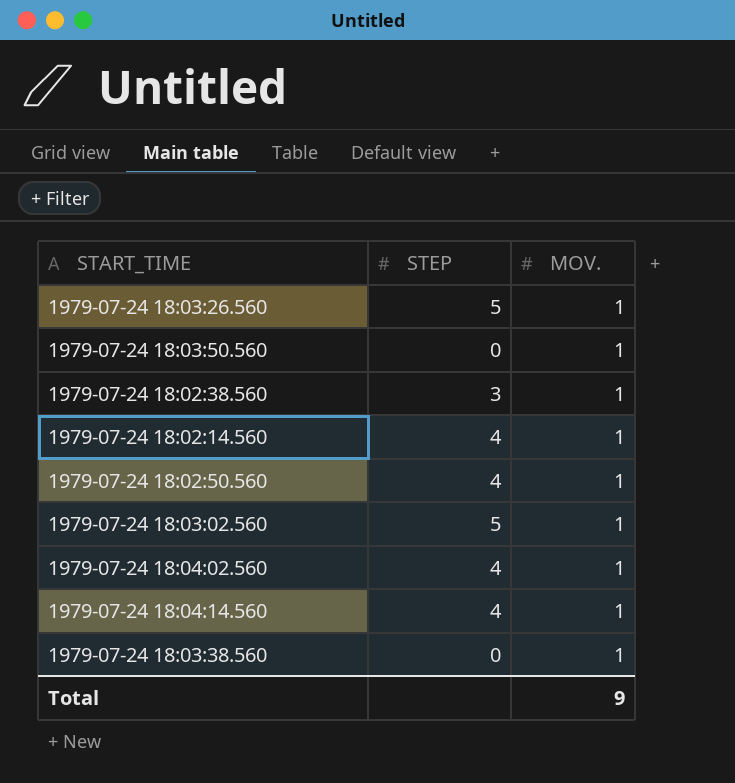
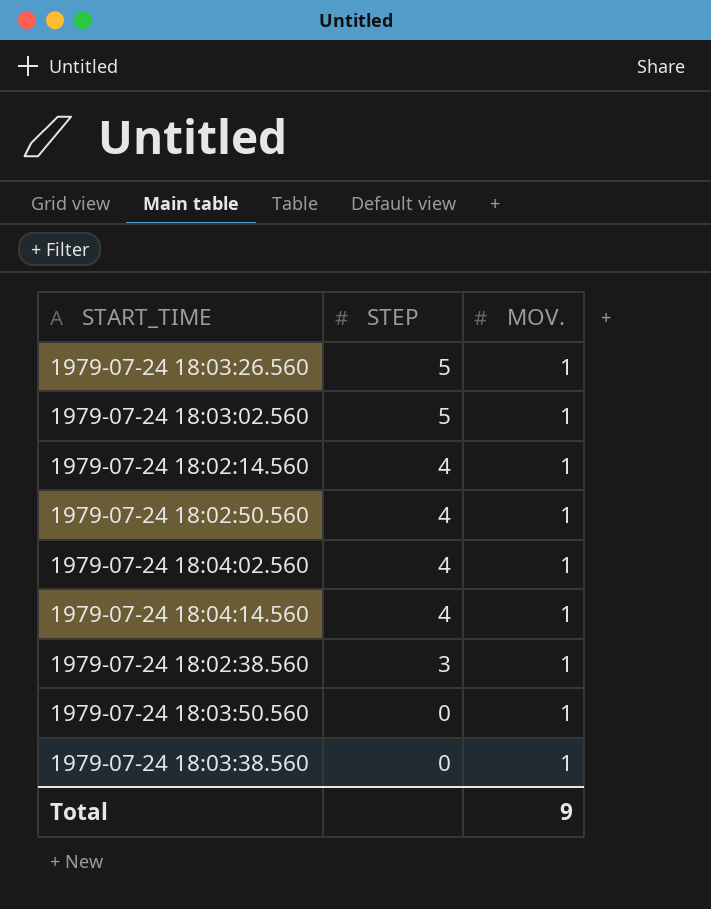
row order: none -> STEP descending

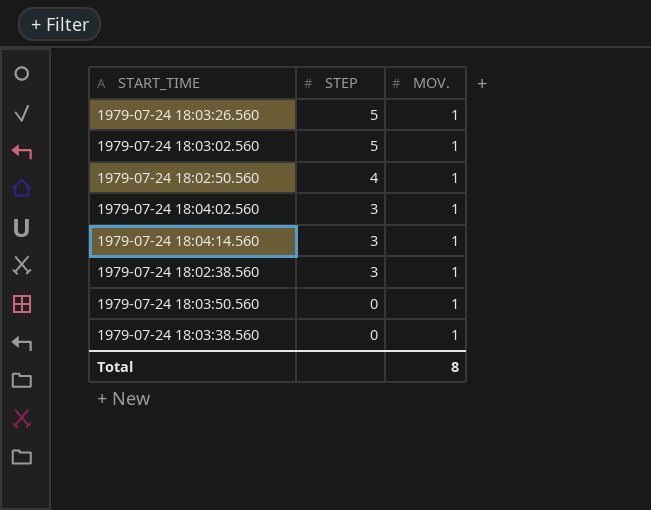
row 1979-07-24 18:02:14.560: 4 | 1 -> none
1979-07-24 18:04:02.560 | STEP: 4 -> 3
1979-07-24 18:04:14.560 | STEP: 4 -> 3
Total | MOV.: 9 -> 8

